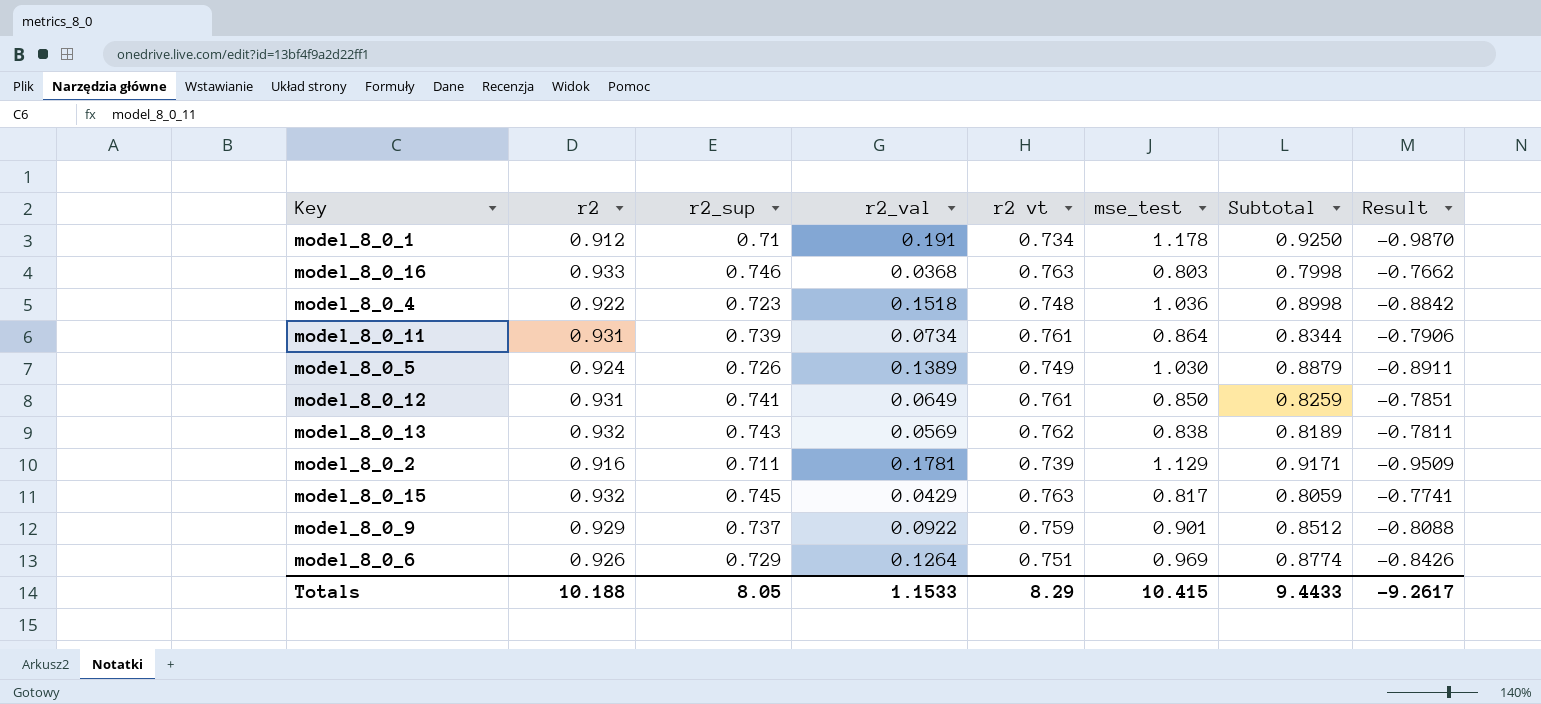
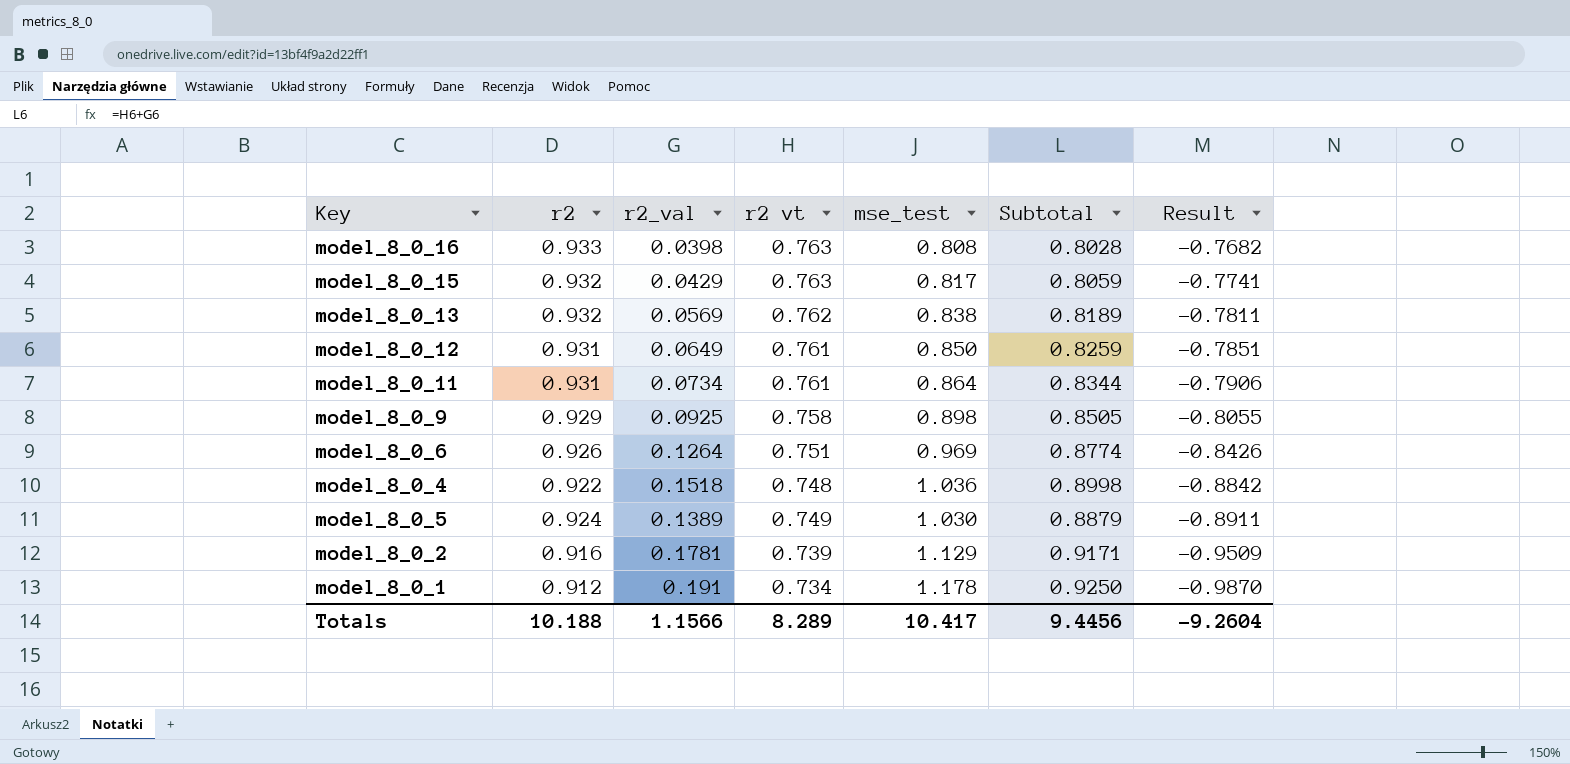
row order: none -> Result descending
column r2_sup | position: 3 -> none
model_8_0_16 | r2_val: 0.0368 -> 0.0398
model_8_0_16 | mse_test: 0.803 -> 0.808
model_8_0_16 | Subtotal: 0.7998 -> 0.8028
model_8_0_16 | Result: -0.7662 -> -0.7682
model_8_0_9 | r2_val: 0.0922 -> 0.0925
model_8_0_9 | r2 vt: 0.759 -> 0.758
model_8_0_9 | mse_test: 0.901 -> 0.898
model_8_0_9 | Subtotal: 0.8512 -> 0.8505
model_8_0_9 | Result: -0.8088 -> -0.8055
Totals | r2_val: 1.1533 -> 1.1566
Totals | r2 vt: 8.29 -> 8.289
Totals | mse_test: 10.415 -> 10.417
Totals | Subtotal: 9.4433 -> 9.4456
Totals | Result: -9.2617 -> -9.2604

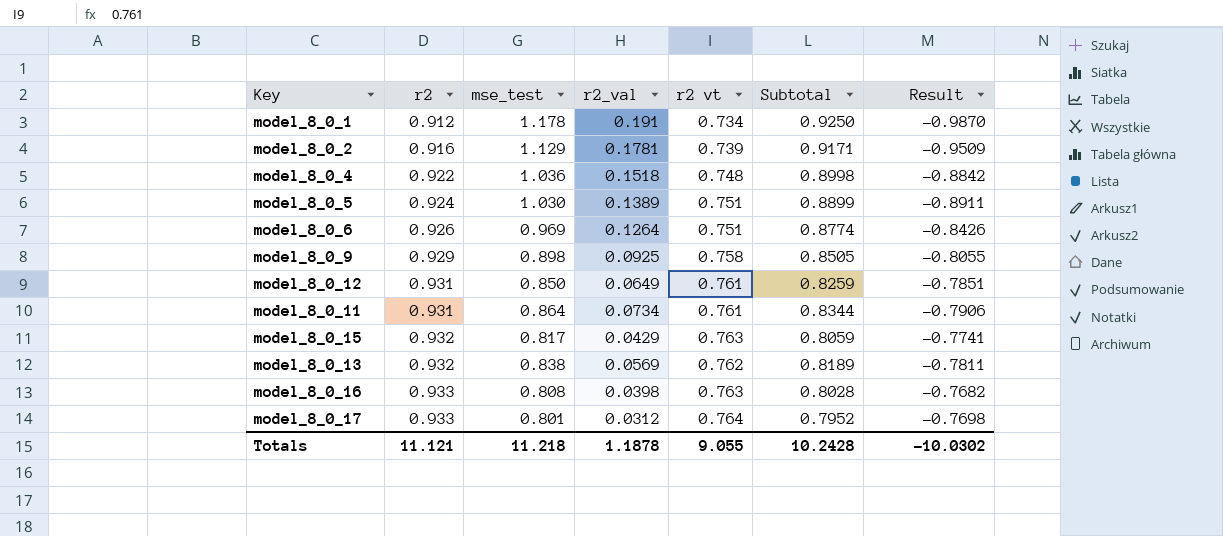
row order: Result descending -> r2 ascending
column mse_test | position: 5 -> 3
model_8_0_5 | r2 vt: 0.749 -> 0.751
model_8_0_5 | Subtotal: 0.8879 -> 0.8899
row model_8_0_17: none -> 0.933 | 0.801 | 0.0312 | 0.764 | 0.7952 | -0.7698
Totals | r2: 10.188 -> 11.121
Totals | mse_test: 10.417 -> 11.218
Totals | r2_val: 1.1566 -> 1.1878
Totals | r2 vt: 8.289 -> 9.055
Totals | Subtotal: 9.4456 -> 10.2428
Totals | Result: -9.2604 -> -10.0302

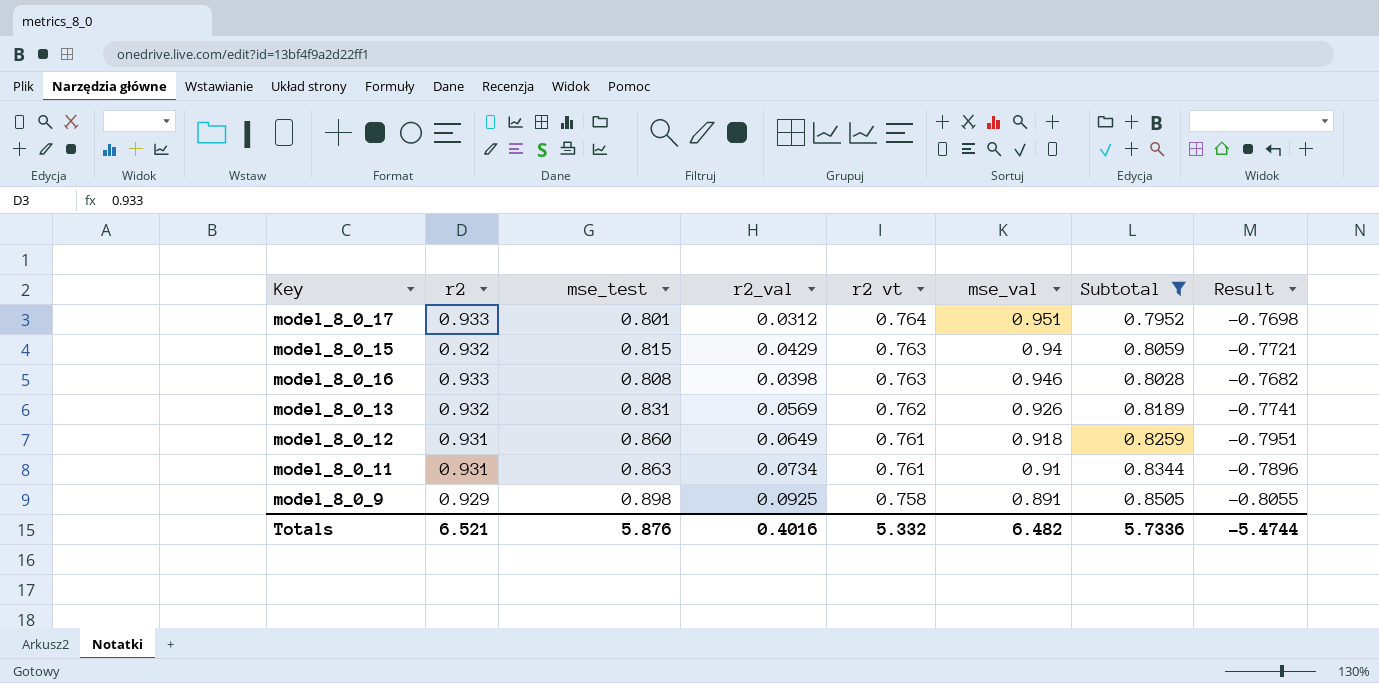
filter: none -> Subtotal <= 0.8505
row order: r2 ascending -> r2 vt descending
column mse_val | position: none -> 6
model_8_0_15 | mse_test: 0.817 -> 0.815
model_8_0_15 | Result: -0.7741 -> -0.7721
model_8_0_13 | mse_test: 0.838 -> 0.831
model_8_0_13 | Result: -0.7811 -> -0.7741
model_8_0_12 | mse_test: 0.850 -> 0.860
model_8_0_12 | Result: -0.7851 -> -0.7951
model_8_0_11 | mse_test: 0.864 -> 0.863
model_8_0_11 | Result: -0.7906 -> -0.7896
Totals | r2: 11.121 -> 6.521
Totals | mse_test: 11.218 -> 5.876
Totals | r2_val: 1.1878 -> 0.4016
Totals | r2 vt: 9.055 -> 5.332
Totals | Subtotal: 10.2428 -> 5.7336
Totals | Result: -10.0302 -> -5.4744

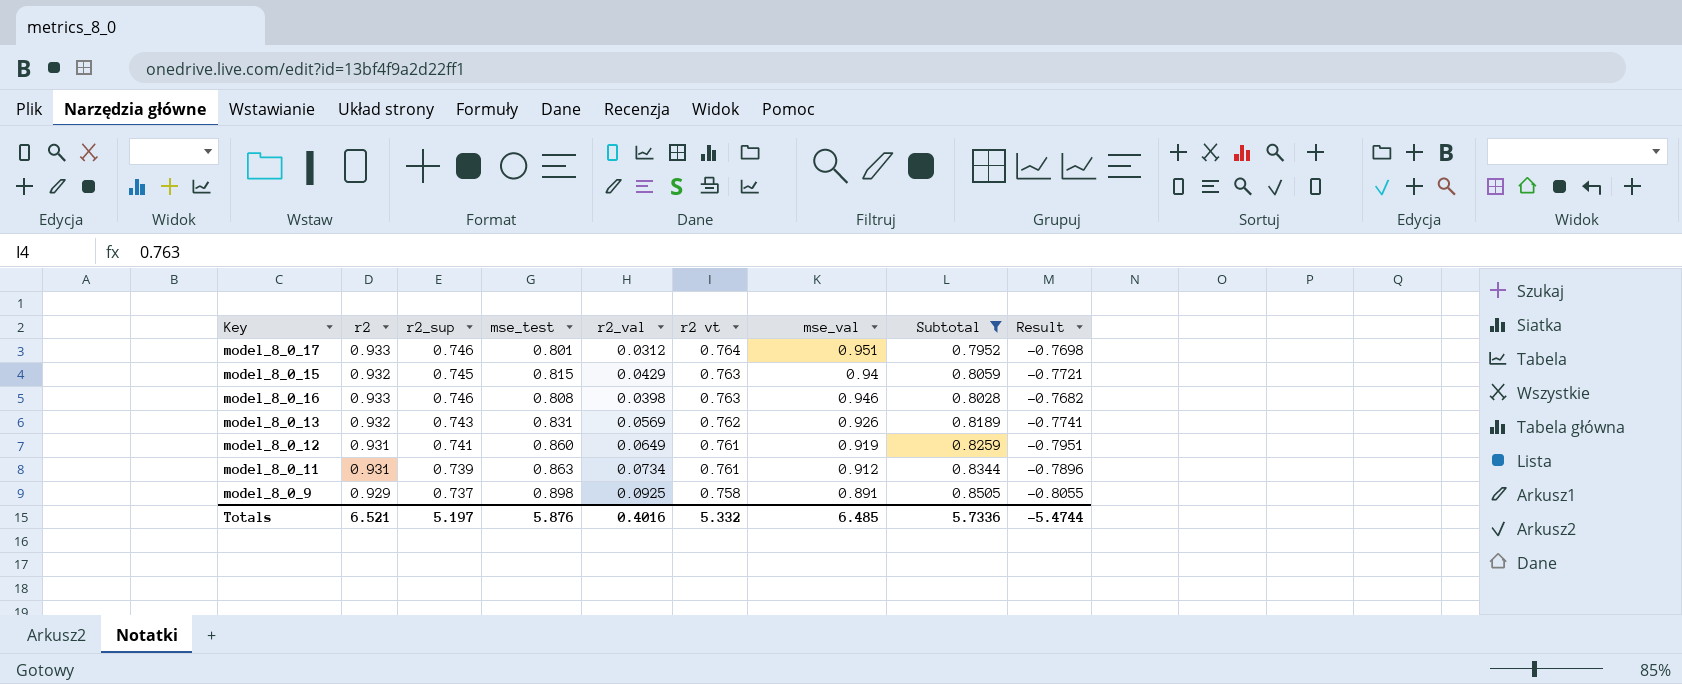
column r2_sup | position: none -> 3
model_8_0_12 | mse_val: 0.918 -> 0.919
model_8_0_11 | mse_val: 0.91 -> 0.912
Totals | mse_val: 6.482 -> 6.485

